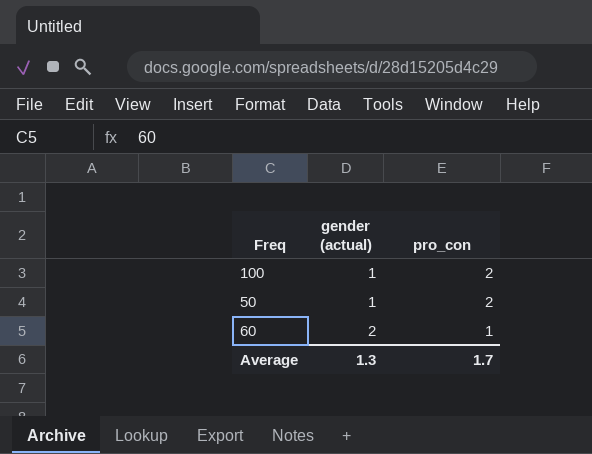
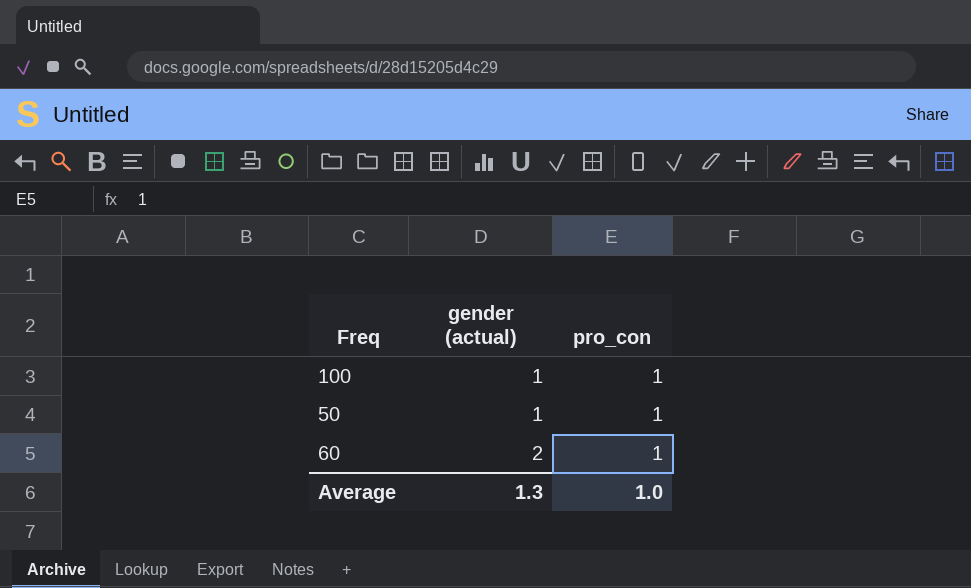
100 | pro_con: 2 -> 1
50 | pro_con: 2 -> 1
Average | pro_con: 1.7 -> 1.0

